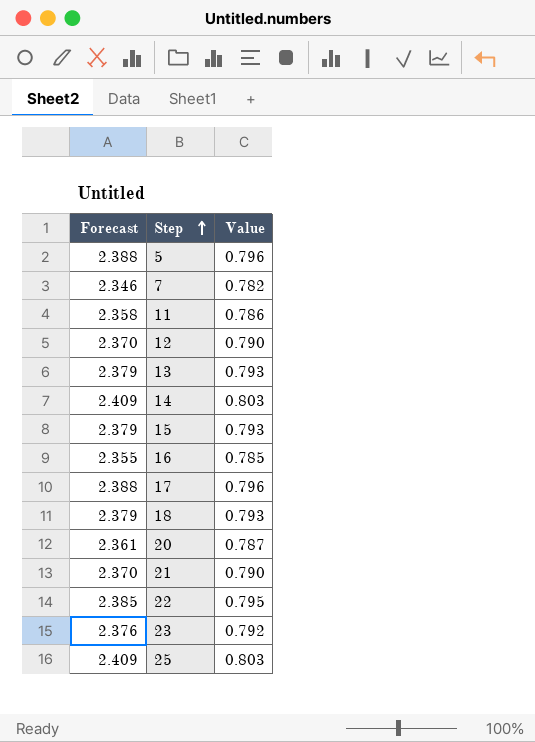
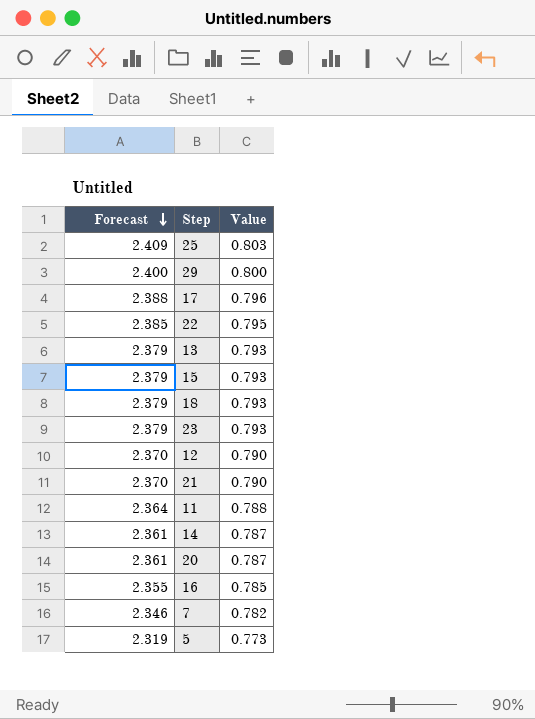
row order: Step ascending -> Forecast descending
row 29: none -> 2.400 | 0.800
23 | Forecast: 2.376 -> 2.379
23 | Value: 0.792 -> 0.793
11 | Forecast: 2.358 -> 2.364
11 | Value: 0.786 -> 0.788
14 | Forecast: 2.409 -> 2.361
14 | Value: 0.803 -> 0.787
5 | Forecast: 2.388 -> 2.319
5 | Value: 0.796 -> 0.773

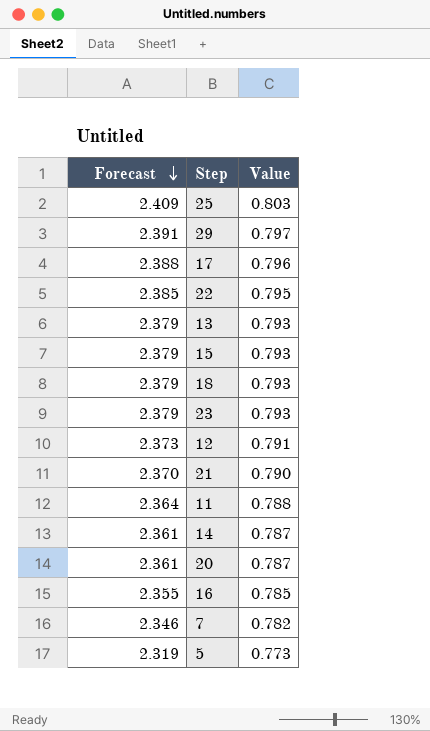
29 | Forecast: 2.400 -> 2.391
29 | Value: 0.800 -> 0.797
12 | Forecast: 2.370 -> 2.373
12 | Value: 0.790 -> 0.791

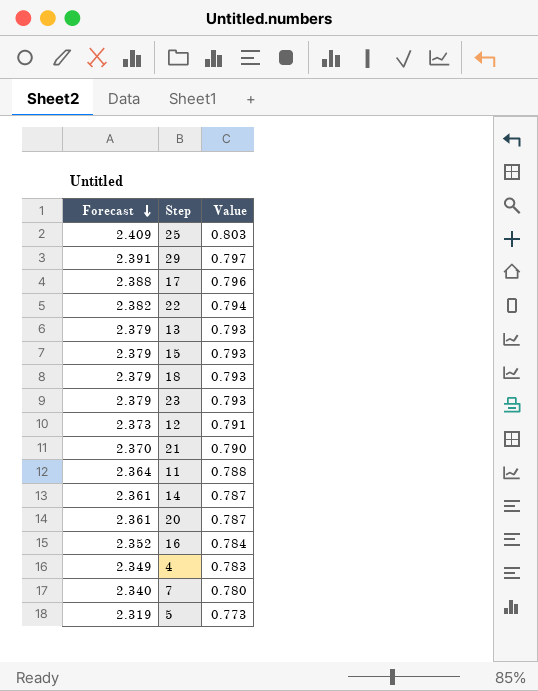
22 | Forecast: 2.385 -> 2.382
22 | Value: 0.795 -> 0.794
16 | Forecast: 2.355 -> 2.352
16 | Value: 0.785 -> 0.784
row 4: none -> 2.349 | 0.783
7 | Forecast: 2.346 -> 2.340
7 | Value: 0.782 -> 0.780

